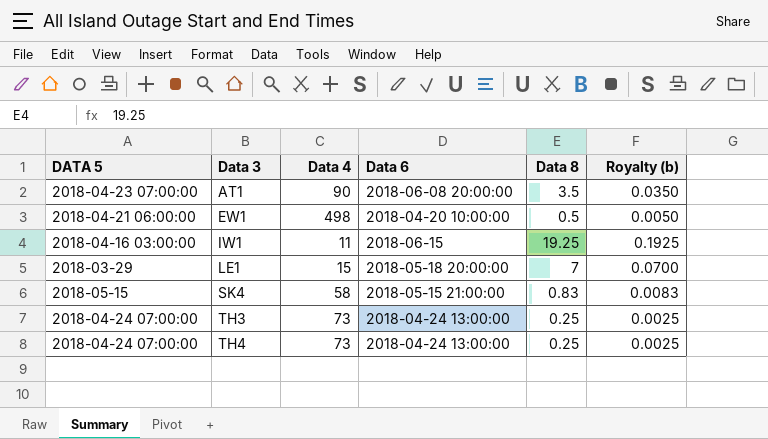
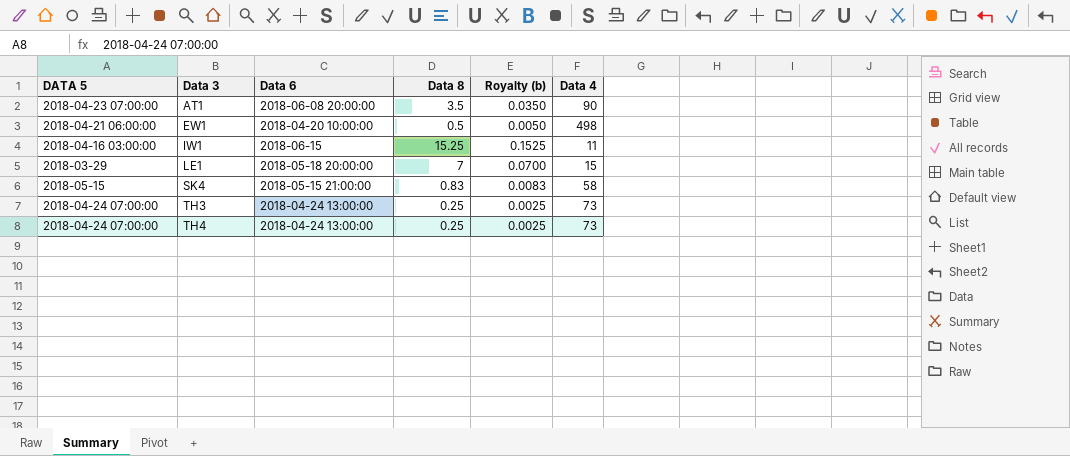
column Data 4 | position: 3 -> 6
IW1 | Data 8: 19.25 -> 15.25
IW1 | Royalty (b): 0.1925 -> 0.1525

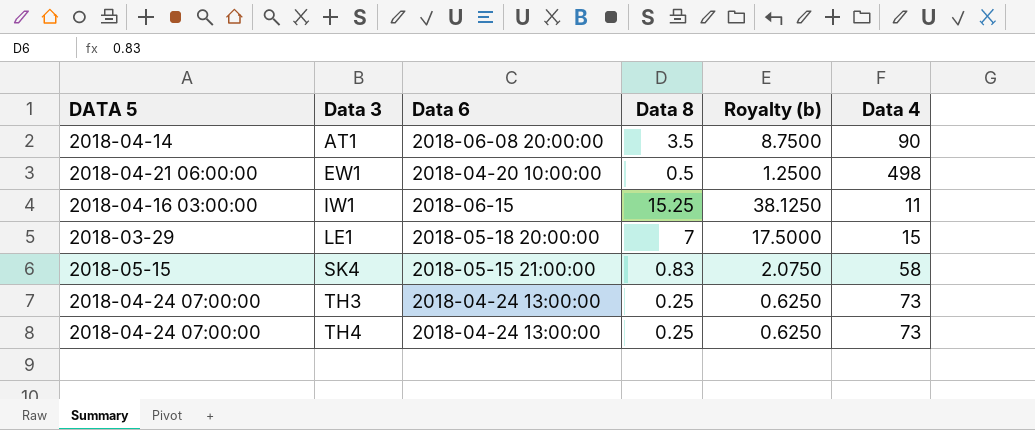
column Royalty (b) | formula: [Data 8] * 0.01 -> [Data 8] * 2.5
AT1 | DATA 5: 2018-04-23 07:00:00 -> 2018-04-14

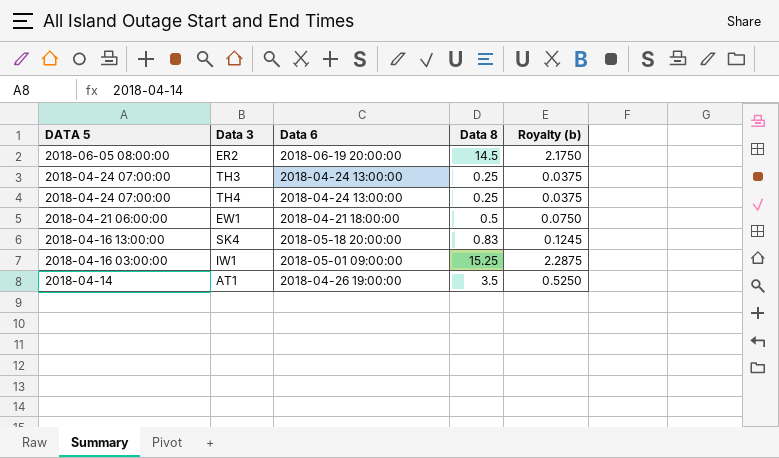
row order: Data 3 ascending -> DATA 5 descending
column Data 4 | position: 6 -> none
column Royalty (b) | formula: [Data 8] * 2.5 -> [Data 8] * 0.15
row LE1: 2018-03-29 | 2018-05-18 20:00:00 | 7 | 17.5000 | 15 -> none
row ER2: none -> 2018-06-05 08:00:00 | 2018-06-19 20:00:00 | 14.5 | 2.1750
EW1 | Data 6: 2018-04-20 10:00:00 -> 2018-04-21 18:00:00
SK4 | DATA 5: 2018-05-15 -> 2018-04-16 13:00:00
SK4 | Data 6: 2018-05-15 21:00:00 -> 2018-05-18 20:00:00
IW1 | Data 6: 2018-06-15 -> 2018-05-01 09:00:00
AT1 | Data 6: 2018-06-08 20:00:00 -> 2018-04-26 19:00:00

